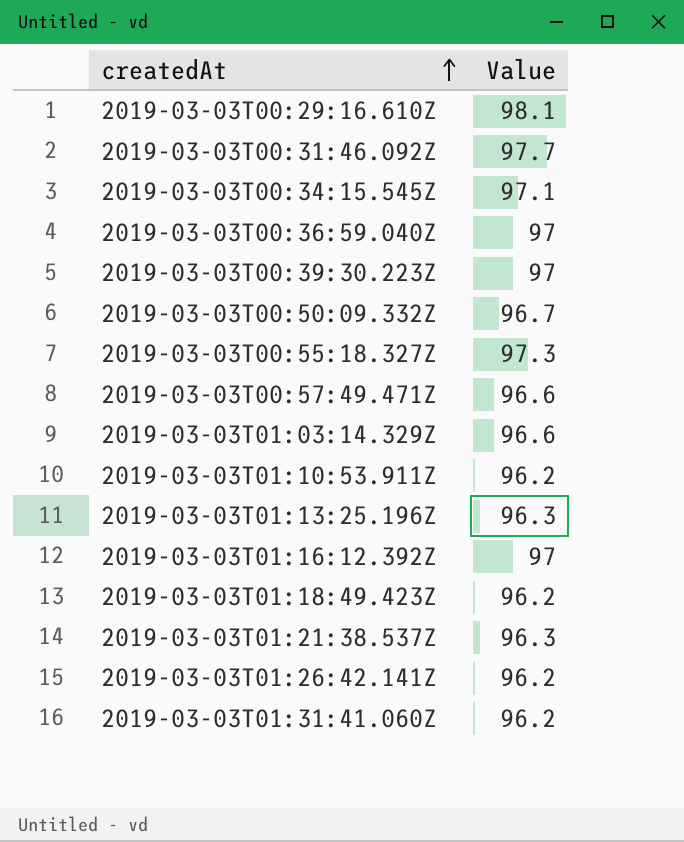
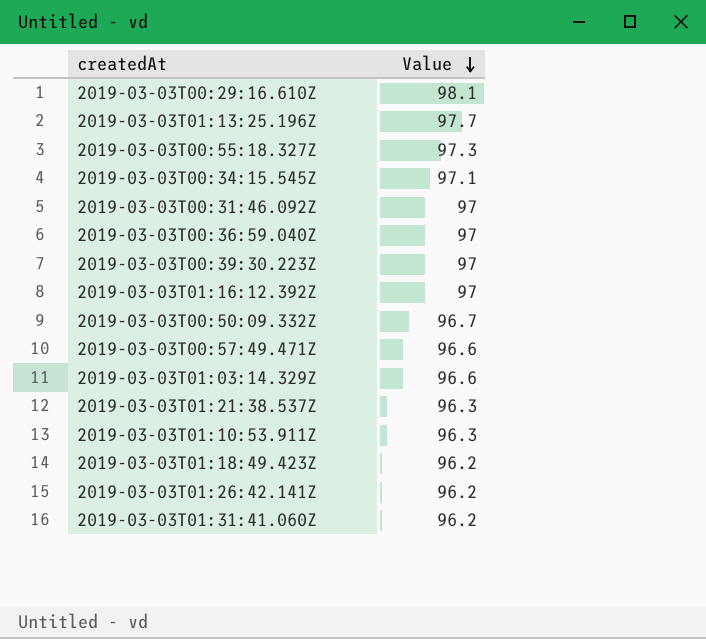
row order: createdAt ascending -> Value descending
2019-03-03T01:13:25.196Z | Value: 96.3 -> 97.7
2019-03-03T00:31:46.092Z | Value: 97.7 -> 97
2019-03-03T01:10:53.911Z | Value: 96.2 -> 96.3

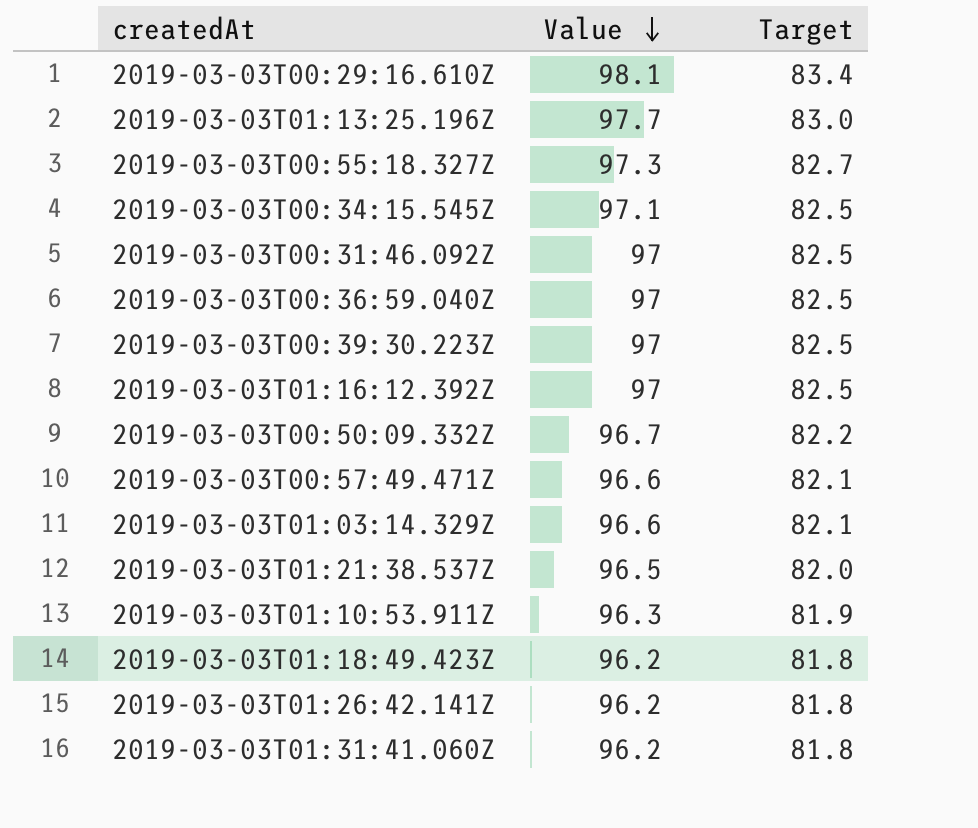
column Target | formula: none -> [Value] * 0.85
2019-03-03T01:21:38.537Z | Value: 96.3 -> 96.5

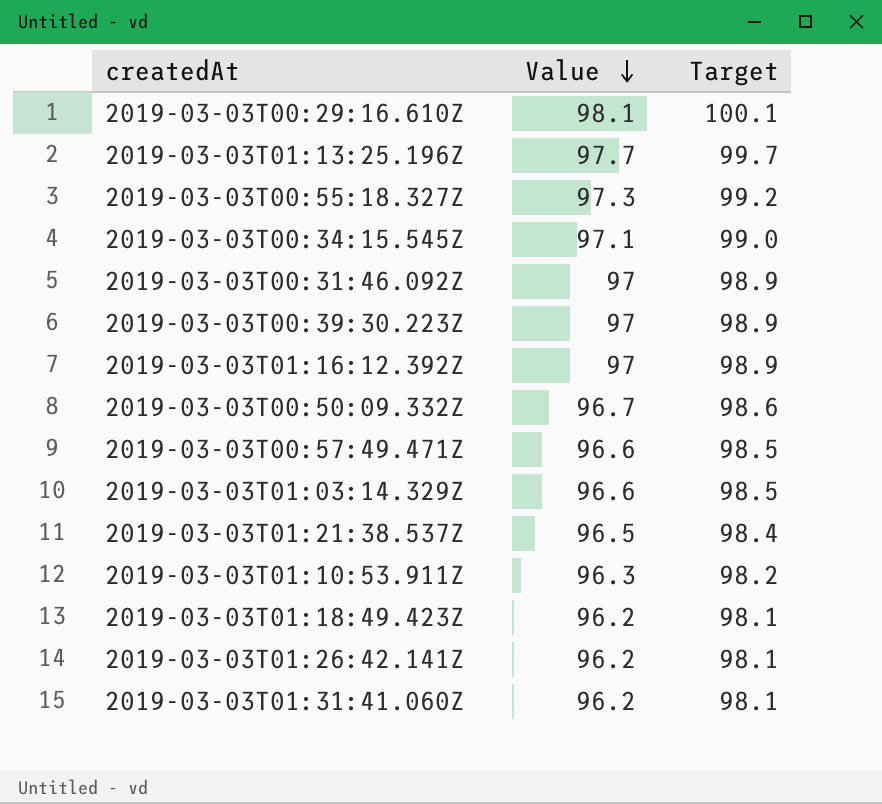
column Target | formula: [Value] * 0.85 -> [Value] * 1.02
row 2019-03-03T00:36:59.040Z: 97 | 82.5 -> none

